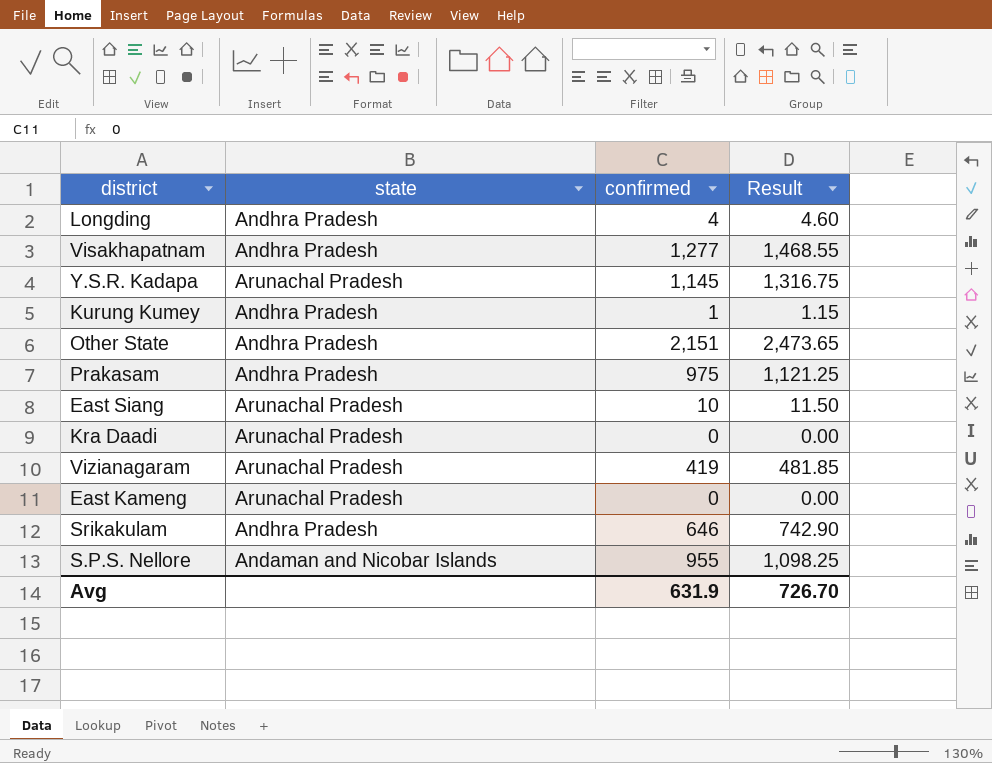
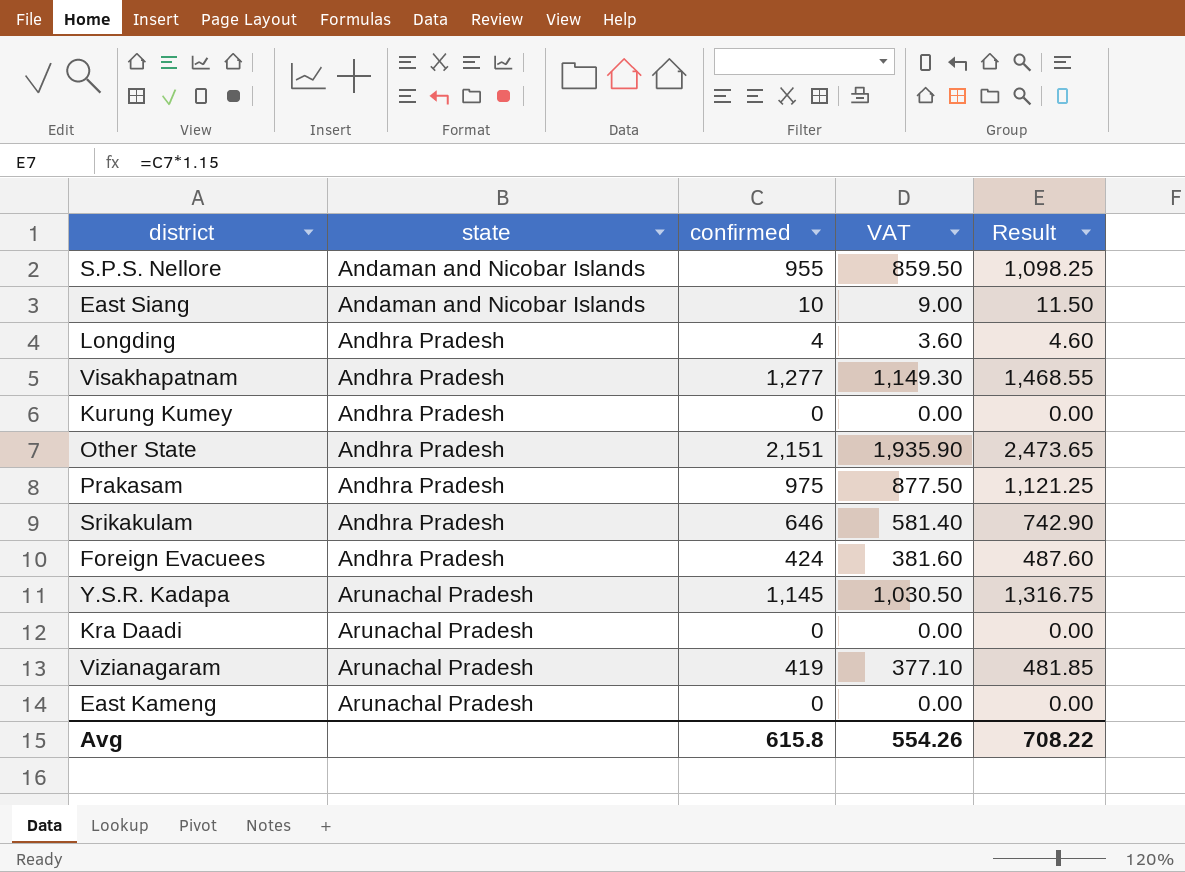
row order: none -> state ascending
column VAT | formula: none -> [confirmed] * 0.9
East Siang | state: Arunachal Pradesh -> Andaman and Nicobar Islands
Kurung Kumey | confirmed: 1 -> 0
Kurung Kumey | Result: 1.15 -> 0.00
row Foreign Evacuees: none -> Andhra Pradesh | 424 | 381.60 | 487.60
Avg | confirmed: 631.9 -> 615.8
Avg | Result: 726.70 -> 708.22

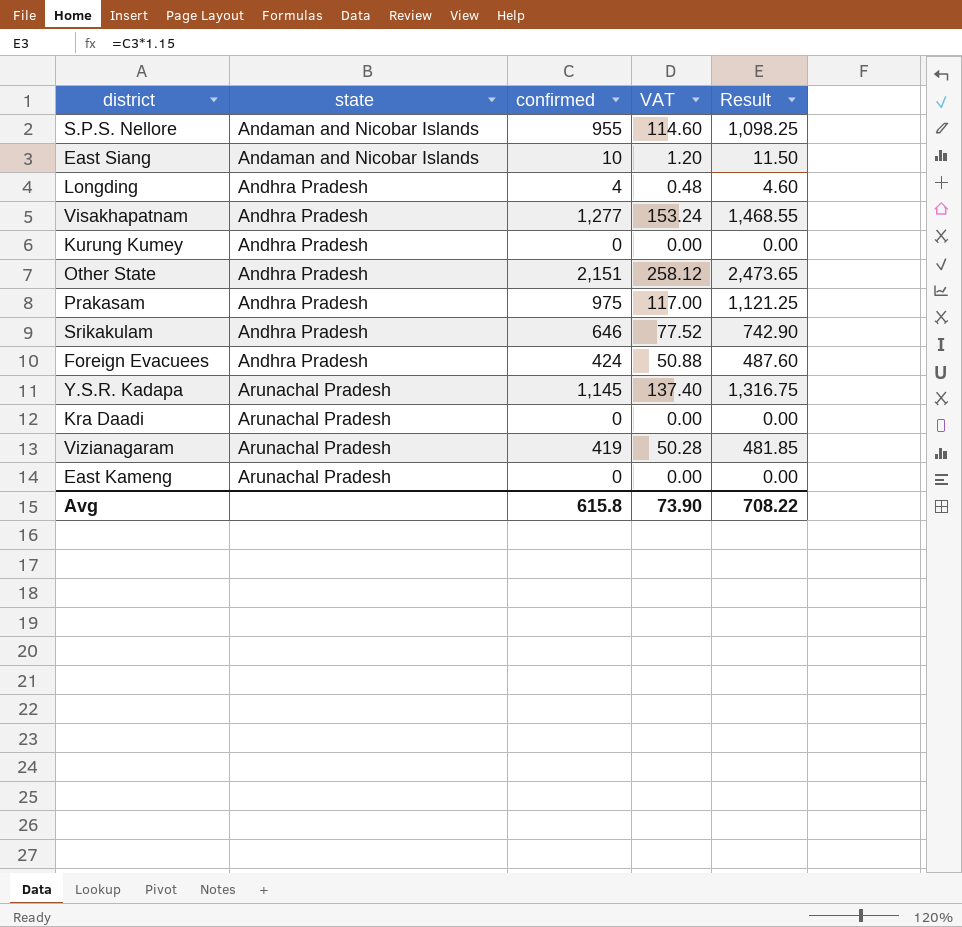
column VAT | formula: [confirmed] * 0.9 -> [confirmed] * 0.12
Avg | VAT: 554.26 -> 73.90

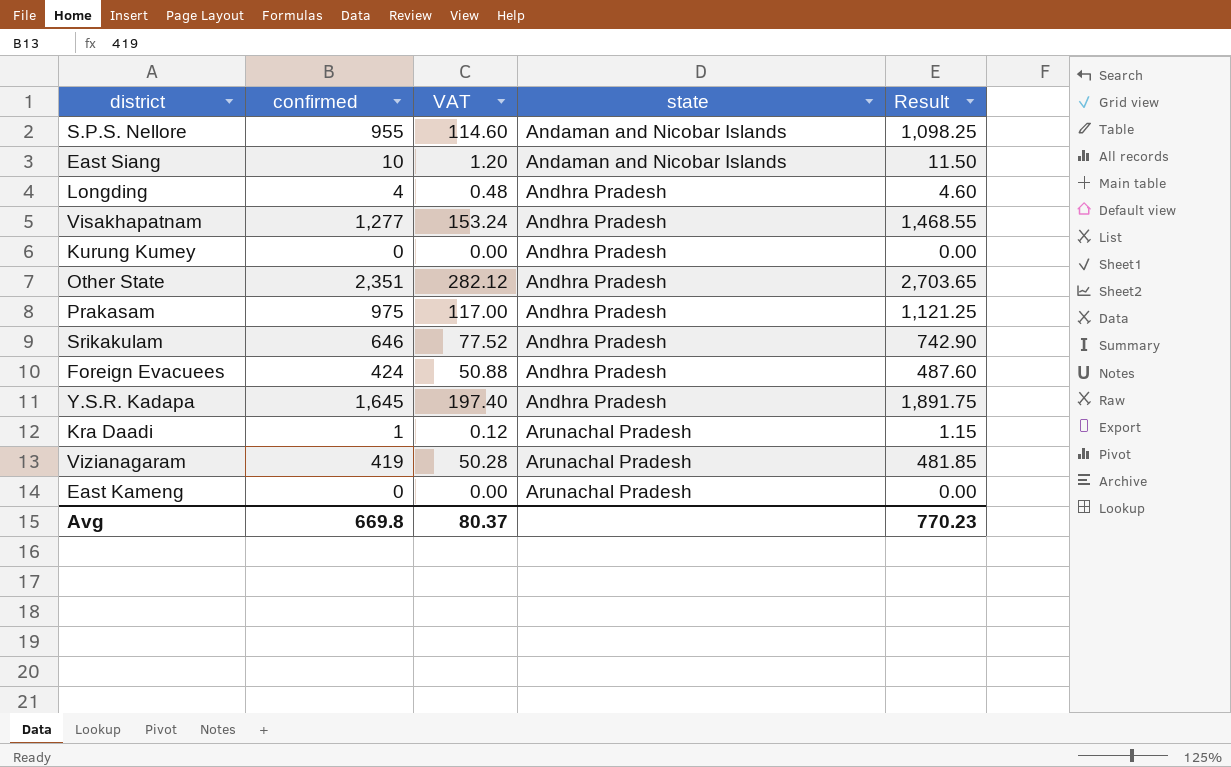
column state | position: 2 -> 4
Other State | confirmed: 2,151 -> 2,351
Other State | VAT: 258.12 -> 282.12
Other State | Result: 2,473.65 -> 2,703.65
Y.S.R. Kadapa | confirmed: 1,145 -> 1,645
Y.S.R. Kadapa | VAT: 137.40 -> 197.40
Y.S.R. Kadapa | state: Arunachal Pradesh -> Andhra Pradesh
Y.S.R. Kadapa | Result: 1,316.75 -> 1,891.75
Kra Daadi | confirmed: 0 -> 1
Kra Daadi | VAT: 0.00 -> 0.12
Kra Daadi | Result: 0.00 -> 1.15
Avg | confirmed: 615.8 -> 669.8
Avg | VAT: 73.90 -> 80.37
Avg | Result: 708.22 -> 770.23

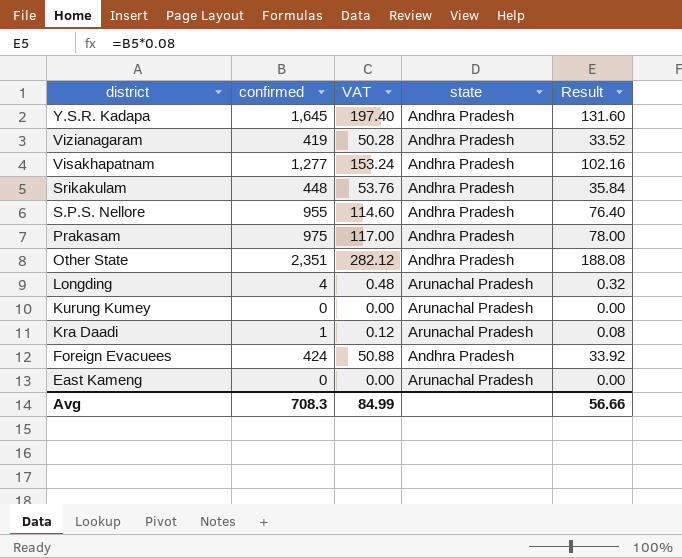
row order: state ascending -> district descending
column Result | formula: [confirmed] * 1.15 -> [confirmed] * 0.08
row East Siang: 10 | 1.20 | Andaman and Nicobar Islands | 11.50 -> none
Vizianagaram | state: Arunachal Pradesh -> Andhra Pradesh
Srikakulam | confirmed: 646 -> 448
Srikakulam | VAT: 77.52 -> 53.76
S.P.S. Nellore | state: Andaman and Nicobar Islands -> Andhra Pradesh
Longding | state: Andhra Pradesh -> Arunachal Pradesh
Kurung Kumey | state: Andhra Pradesh -> Arunachal Pradesh
Avg | confirmed: 669.8 -> 708.3
Avg | VAT: 80.37 -> 84.99
Avg | Result: 770.23 -> 56.66

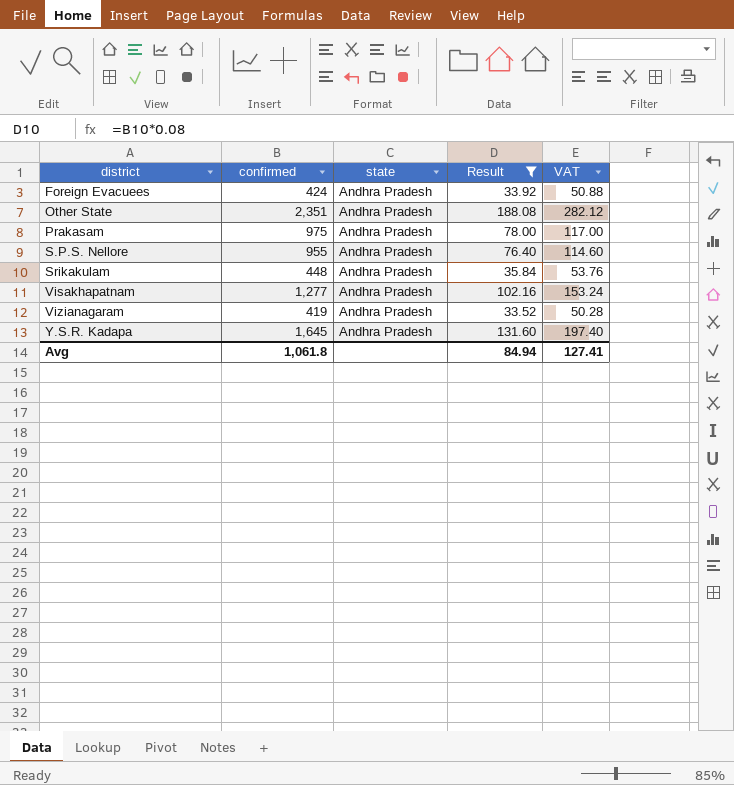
filter: none -> Result >= 33.52
row order: district descending -> district ascending
column VAT | position: 3 -> 5
Avg | confirmed: 708.3 -> 1,061.8
Avg | Result: 56.66 -> 84.94
Avg | VAT: 84.99 -> 127.41

